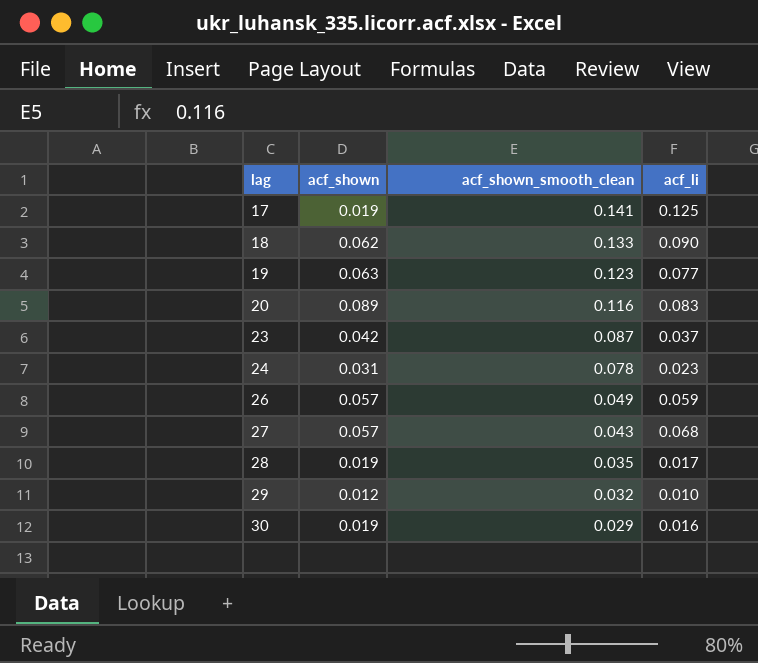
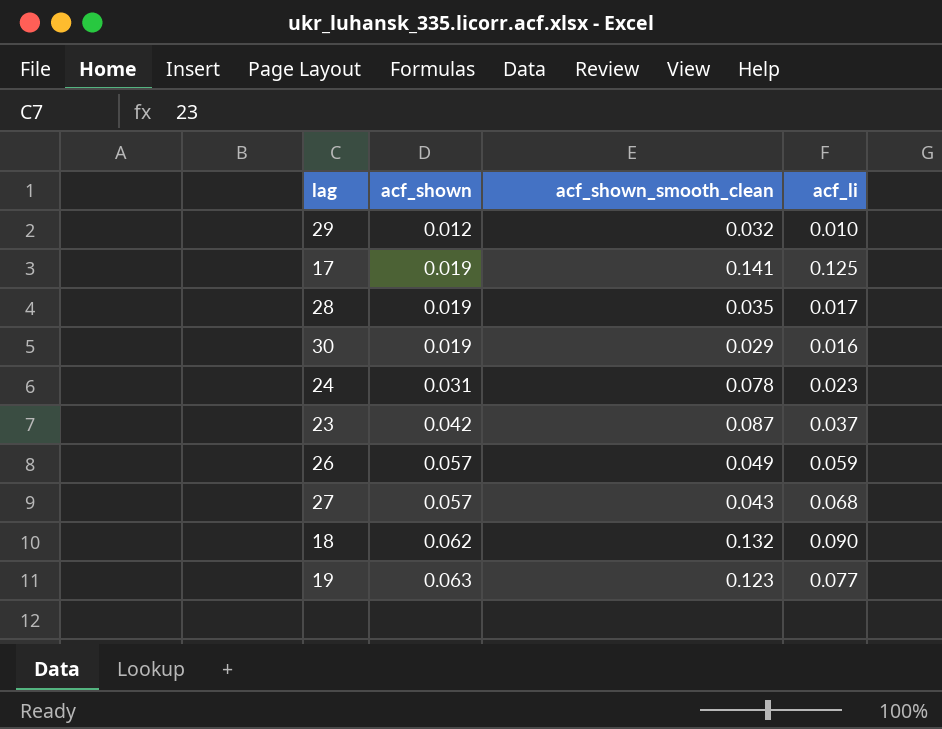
row order: lag ascending -> acf_shown ascending
row 20: 0.089 | 0.116 | 0.083 -> none
18 | acf_shown_smooth_clean: 0.133 -> 0.132

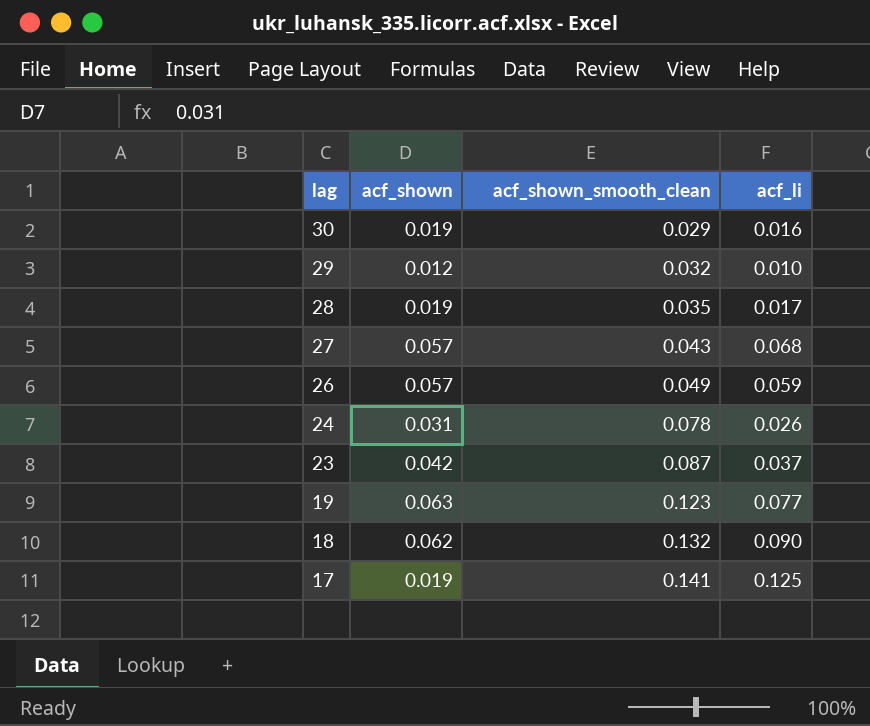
row order: acf_shown ascending -> lag descending
24 | acf_li: 0.023 -> 0.026

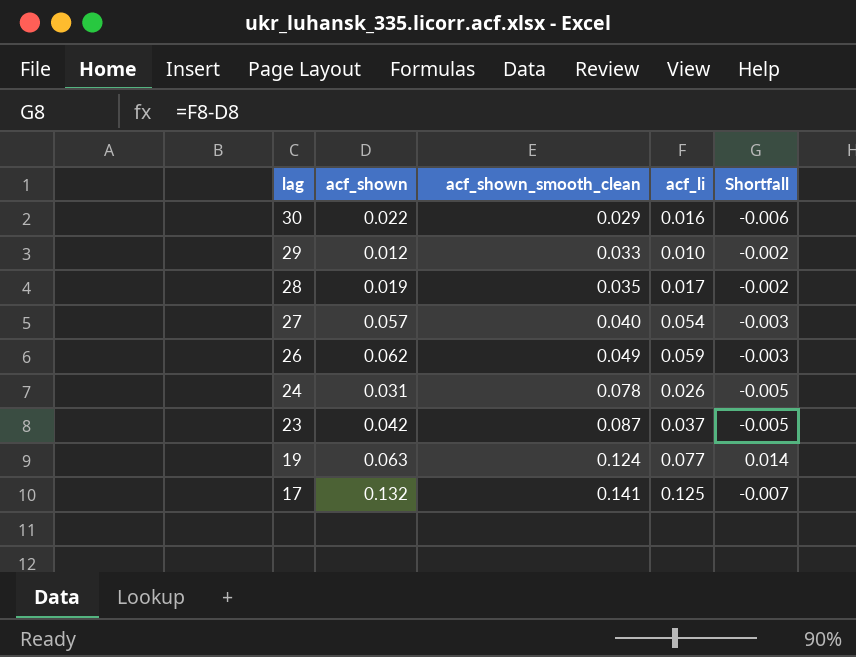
column Shortfall | formula: none -> [acf_li] - [acf_shown]
row 18: 0.062 | 0.132 | 0.090 -> none
30 | acf_shown: 0.019 -> 0.022
29 | acf_shown_smooth_clean: 0.032 -> 0.033
27 | acf_shown_smooth_clean: 0.043 -> 0.040
27 | acf_li: 0.068 -> 0.054
26 | acf_shown: 0.057 -> 0.062
19 | acf_shown_smooth_clean: 0.123 -> 0.124
17 | acf_shown: 0.019 -> 0.132

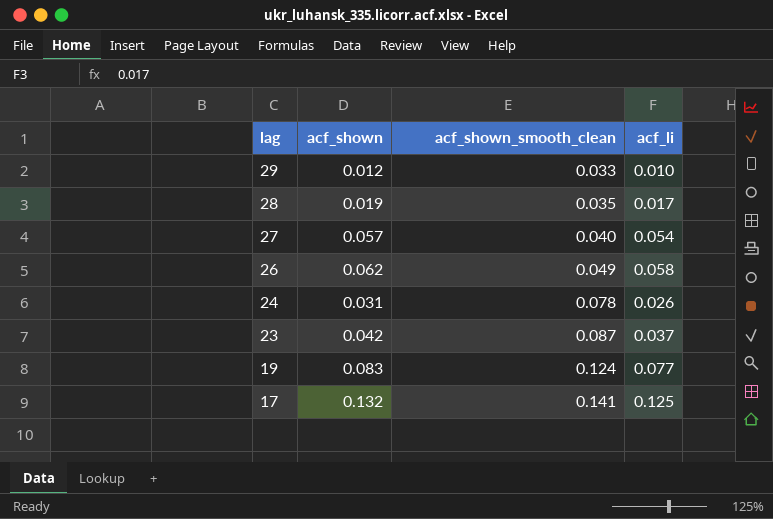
column Shortfall | formula: [acf_li] - [acf_shown] -> none
row 30: 0.022 | 0.029 | 0.016 | -0.006 -> none
26 | acf_li: 0.059 -> 0.058
19 | acf_shown: 0.063 -> 0.083

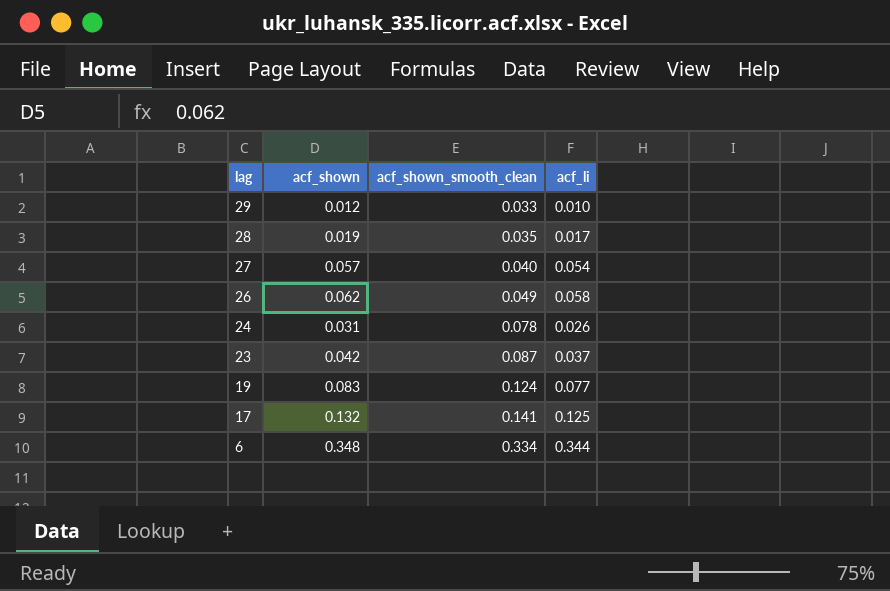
row 6: none -> 0.348 | 0.334 | 0.344

